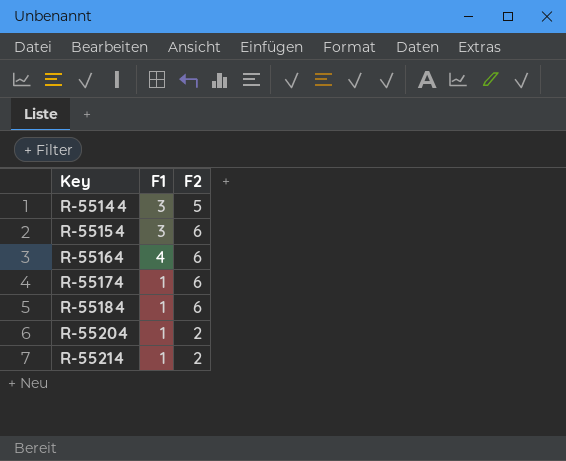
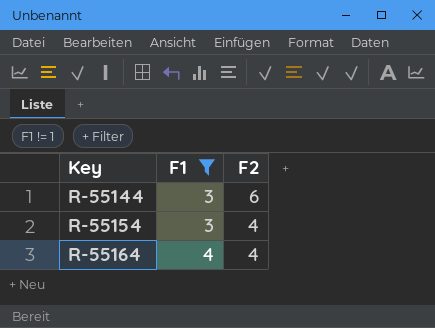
filter: none -> F1 != 1
R-55144 | F2: 5 -> 6
R-55154 | F2: 6 -> 4
R-55164 | F2: 6 -> 4

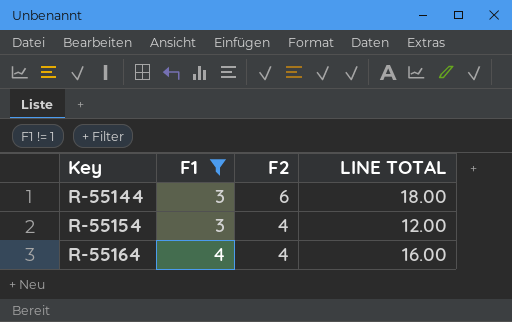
column LINE TOTAL | formula: none -> [F1] * [F2]

